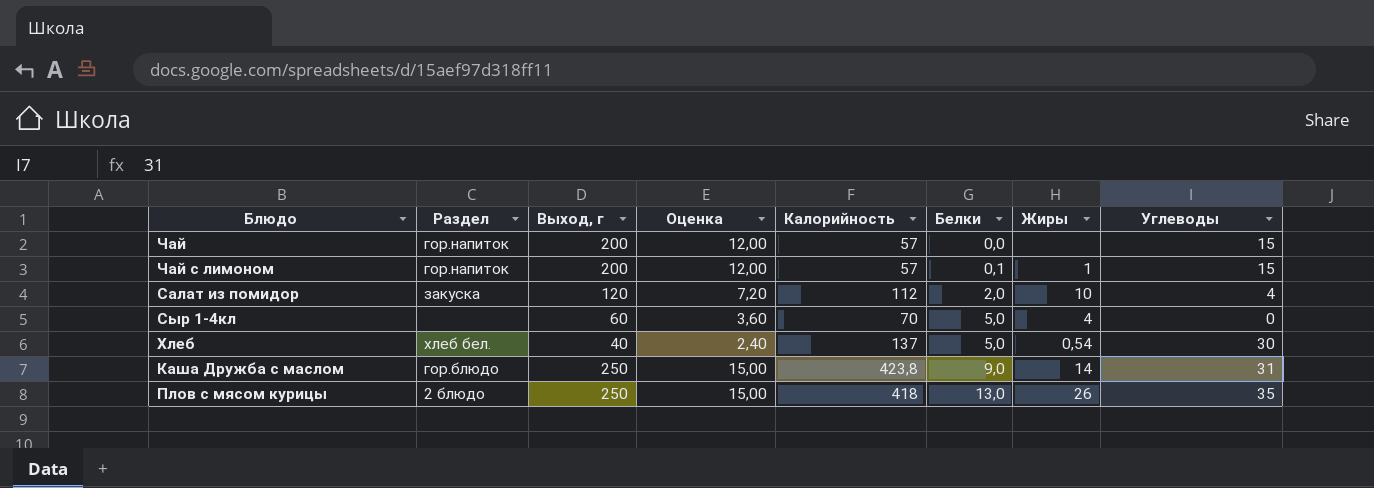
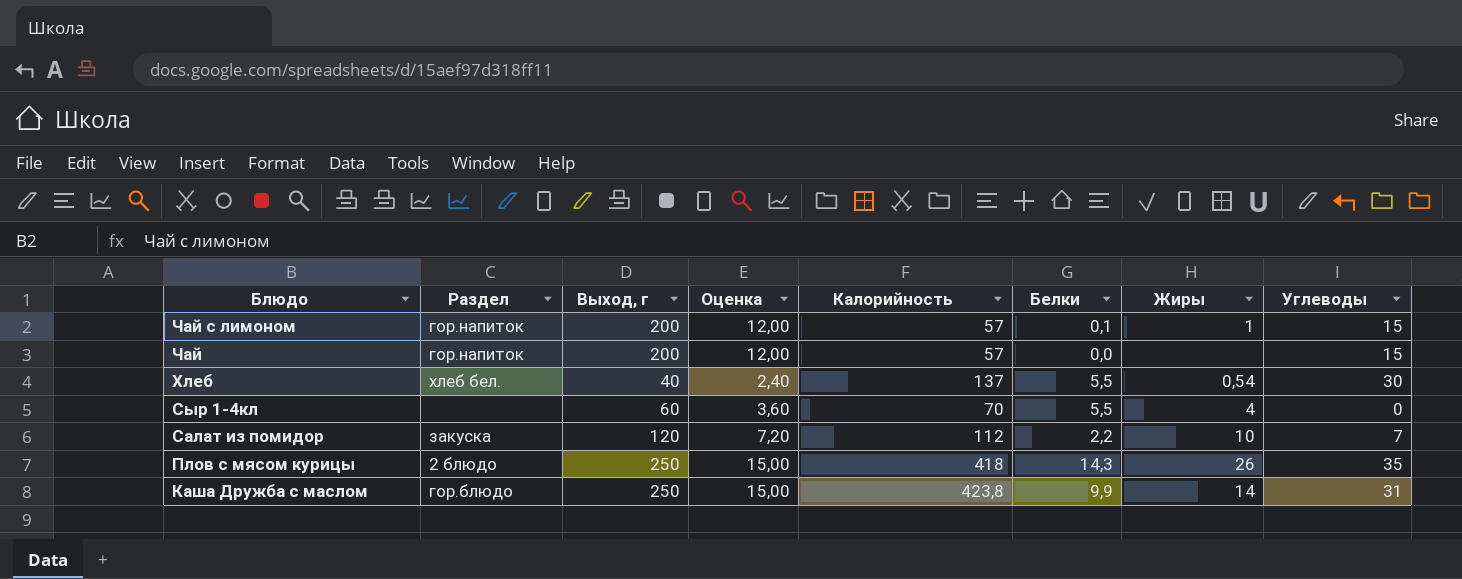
row order: Белки ascending -> Блюдо descending
Хлеб | Белки: 5,0 -> 5,5
Сыр 1-4кл | Белки: 5,0 -> 5,5
Салат из помидор | Белки: 2,0 -> 2,2
Салат из помидор | Углеводы: 4 -> 7
Плов с мясом курицы | Белки: 13,0 -> 14,3
Каша Дружба с маслом | Белки: 9,0 -> 9,9

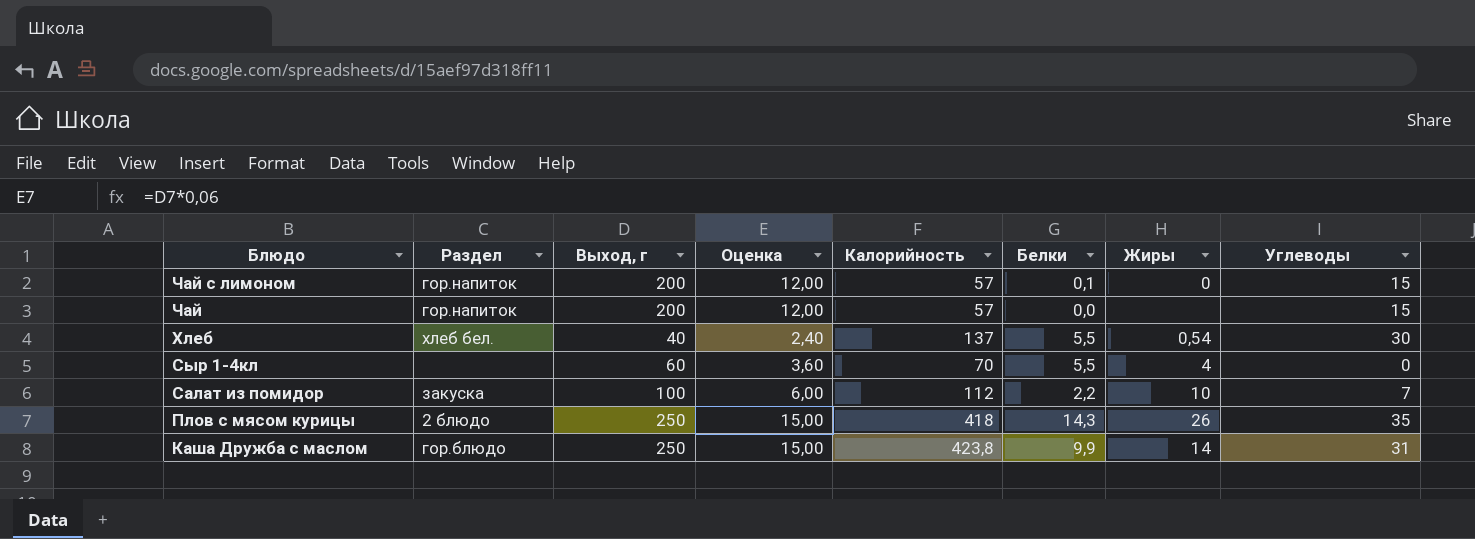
Чай с лимоном | Жиры: 1 -> 0
Салат из помидор | Выход, г: 120 -> 100
Салат из помидор | Оценка: 7,20 -> 6,00

